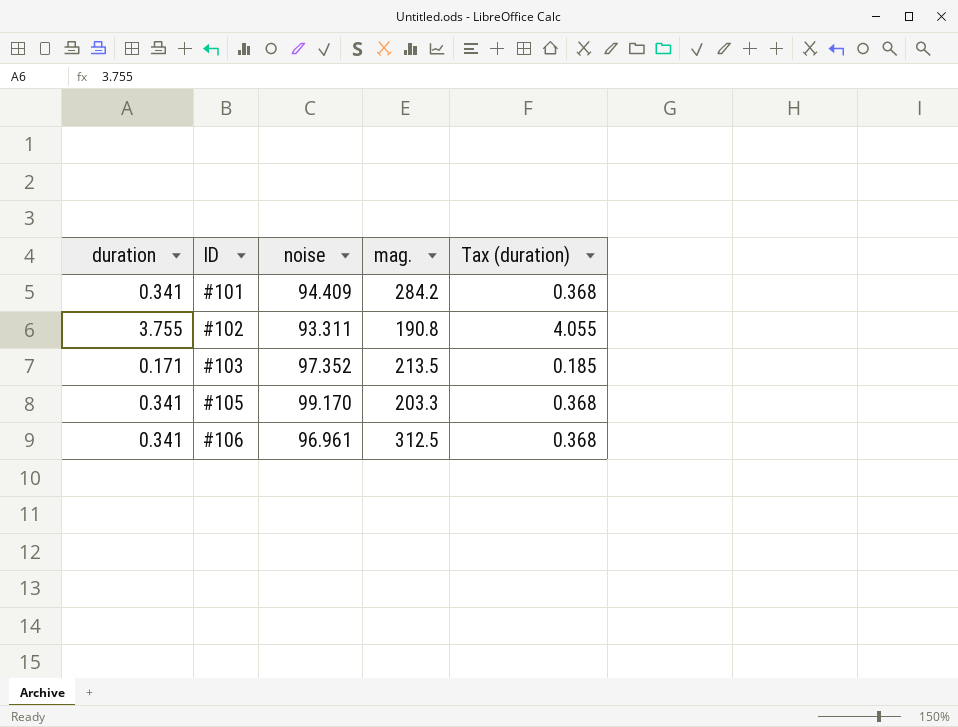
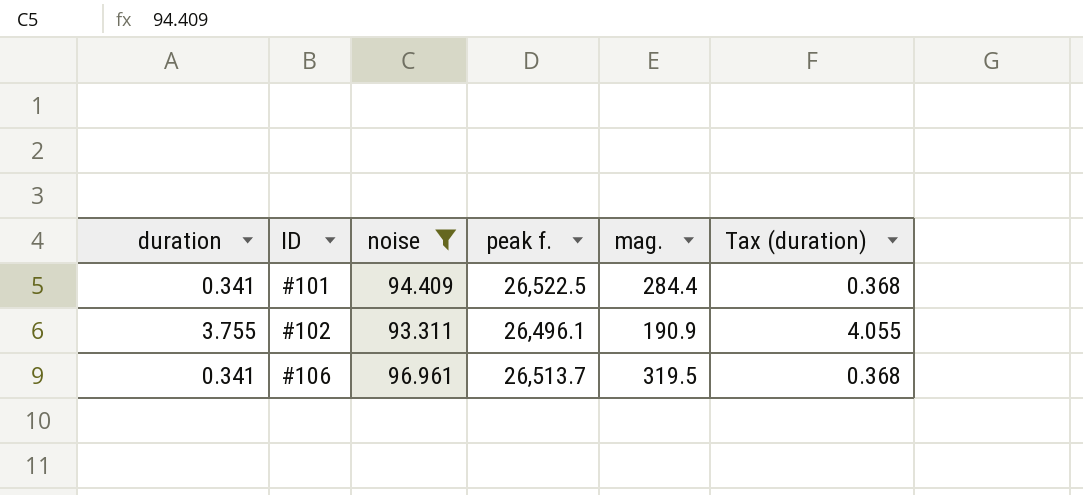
filter: none -> noise <= 96.961
column peak f. | position: none -> 4
#101 | mag.: 284.2 -> 284.4
#102 | mag.: 190.8 -> 190.9
#106 | mag.: 312.5 -> 319.5

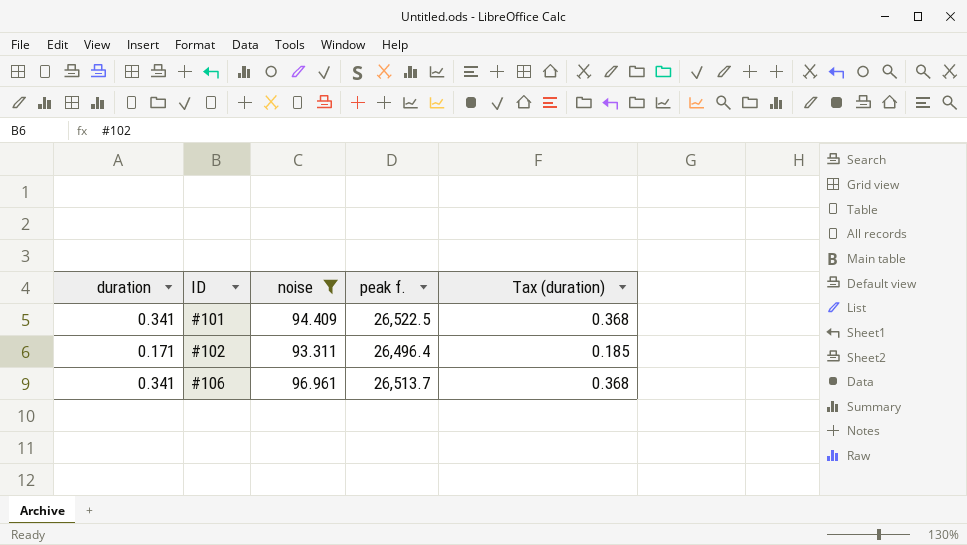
column mag. | position: 5 -> none
#102 | duration: 3.755 -> 0.171
#102 | peak f.: 26,496.1 -> 26,496.4
#102 | Tax (duration): 4.055 -> 0.185

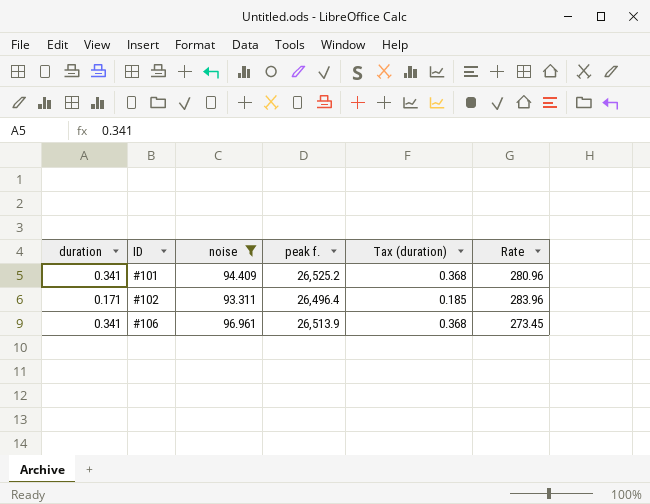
column Rate | formula: none -> [peak f.] / [noise]
#101 | peak f.: 26,522.5 -> 26,525.2
#106 | peak f.: 26,513.7 -> 26,513.9

